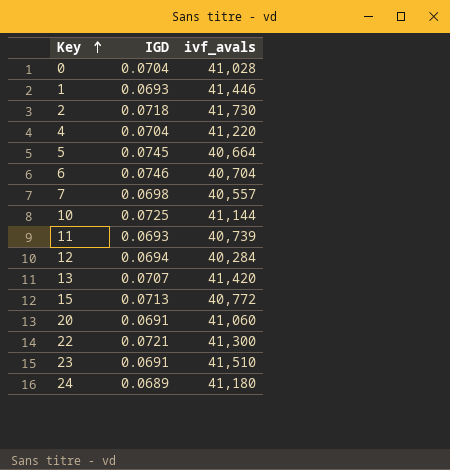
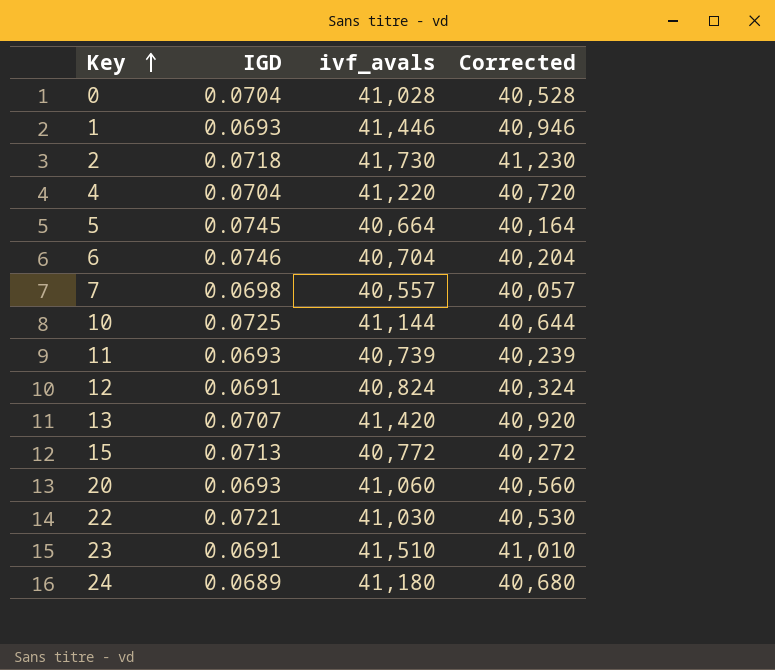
column Corrected | formula: none -> [ivf_avals] - 500
12 | IGD: 0.0694 -> 0.0691
12 | ivf_avals: 40,284 -> 40,824
20 | IGD: 0.0691 -> 0.0693
22 | ivf_avals: 41,300 -> 41,030

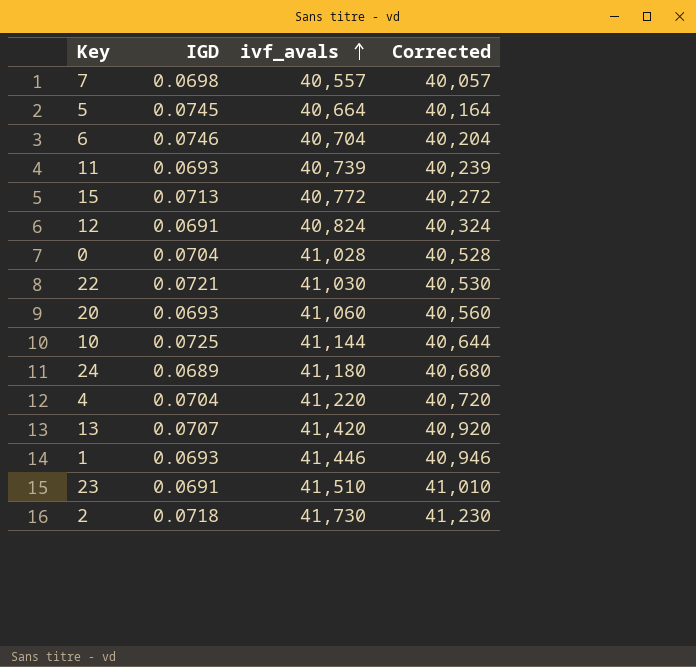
row order: Key ascending -> ivf_avals ascending

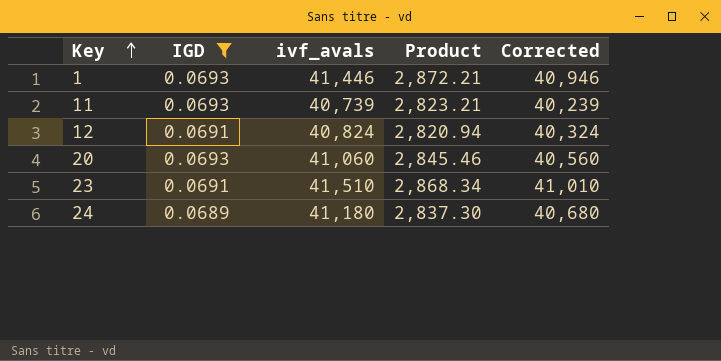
filter: none -> IGD <= 0.0693
row order: ivf_avals ascending -> Key ascending
column Product | formula: none -> [IGD] * [ivf_avals]

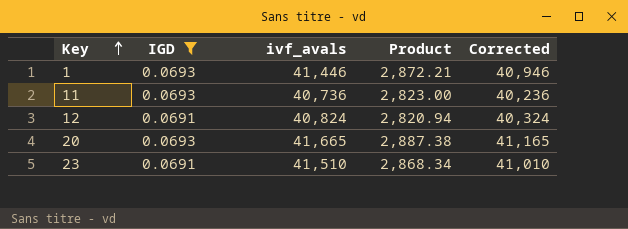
row 24: 0.0689 | 41,180 | 2,837.30 | 40,680 -> none
11 | ivf_avals: 40,739 -> 40,736
11 | Product: 2,823.21 -> 2,823.00
11 | Corrected: 40,239 -> 40,236
20 | ivf_avals: 41,060 -> 41,665
20 | Product: 2,845.46 -> 2,887.38
20 | Corrected: 40,560 -> 41,165

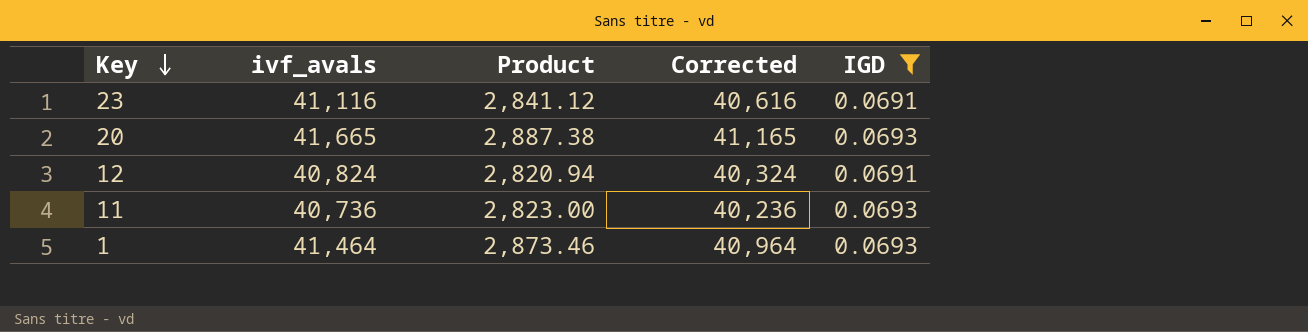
row order: Key ascending -> Key descending
column IGD | position: 2 -> 5
23 | ivf_avals: 41,510 -> 41,116
23 | Product: 2,868.34 -> 2,841.12
23 | Corrected: 41,010 -> 40,616
1 | ivf_avals: 41,446 -> 41,464
1 | Product: 2,872.21 -> 2,873.46
1 | Corrected: 40,946 -> 40,964

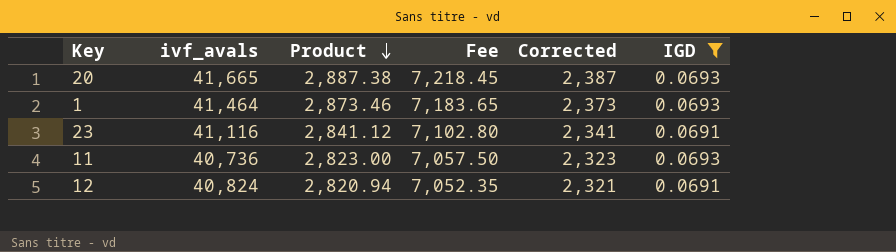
row order: Key descending -> Product descending
column Fee | formula: none -> [Product] * 2.5
column Corrected | formula: [ivf_avals] - 500 -> [Product] - 500

